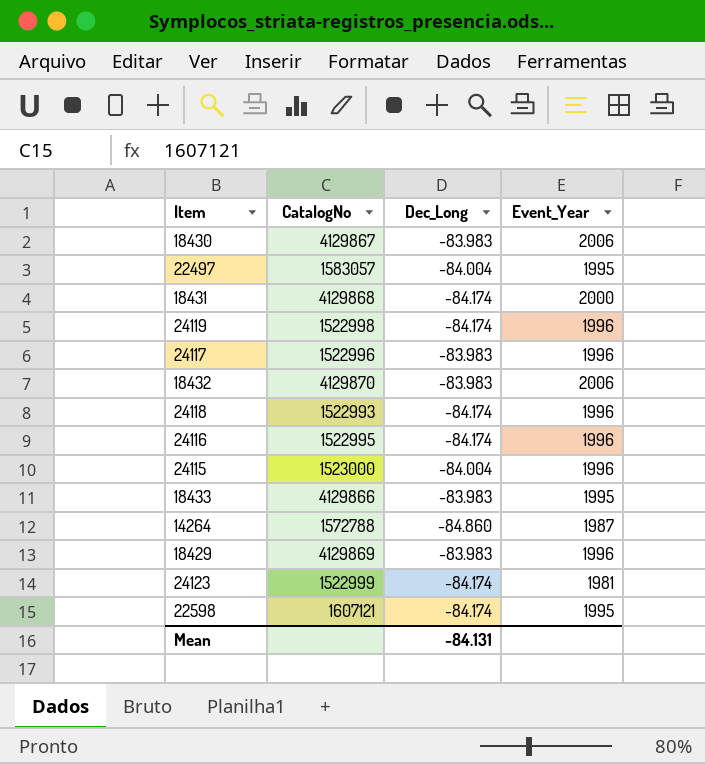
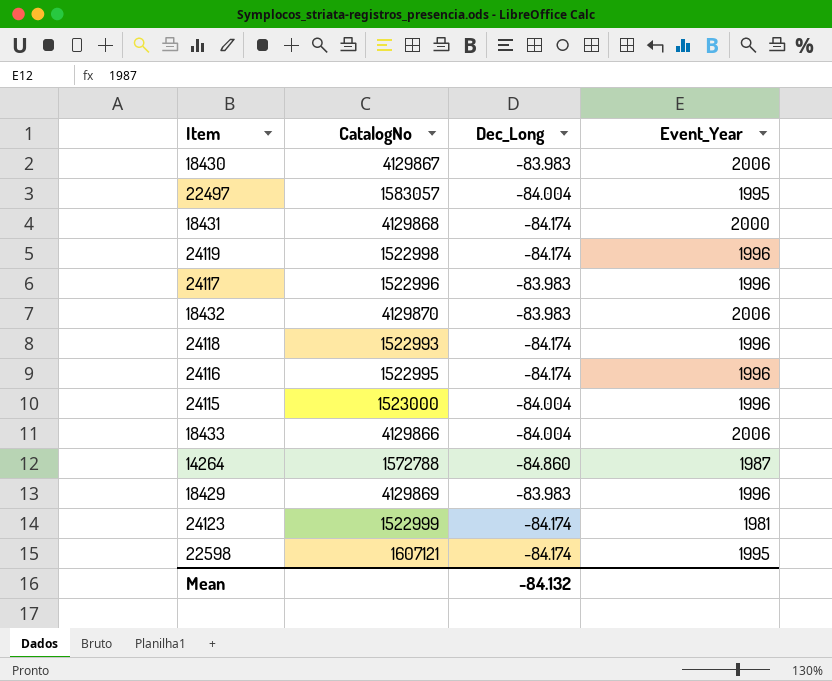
18433 | Dec_Long: -83.983 -> -84.004
18433 | Event_Year: 1995 -> 2006
Mean | Dec_Long: -84.131 -> -84.132

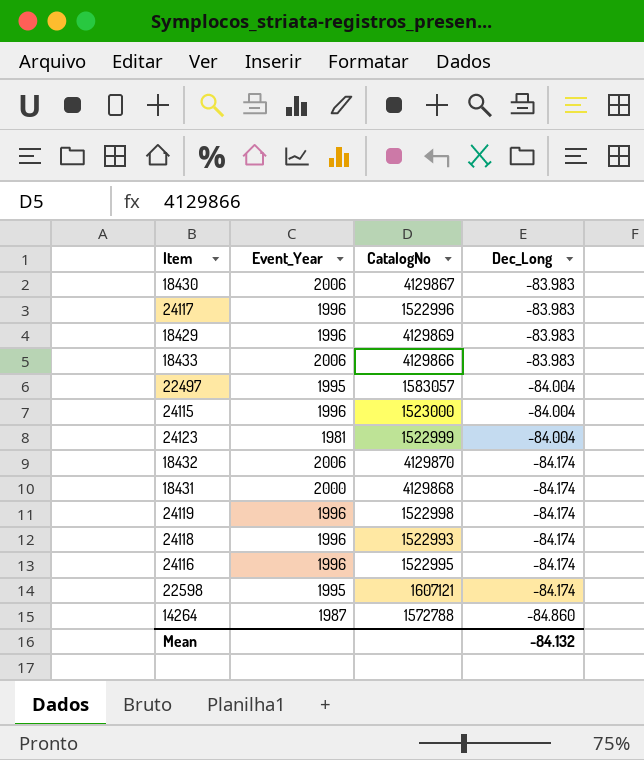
row order: none -> Dec_Long descending
column Event_Year | position: 4 -> 2
18433 | Dec_Long: -84.004 -> -83.983
24123 | Dec_Long: -84.174 -> -84.004
18432 | Dec_Long: -83.983 -> -84.174

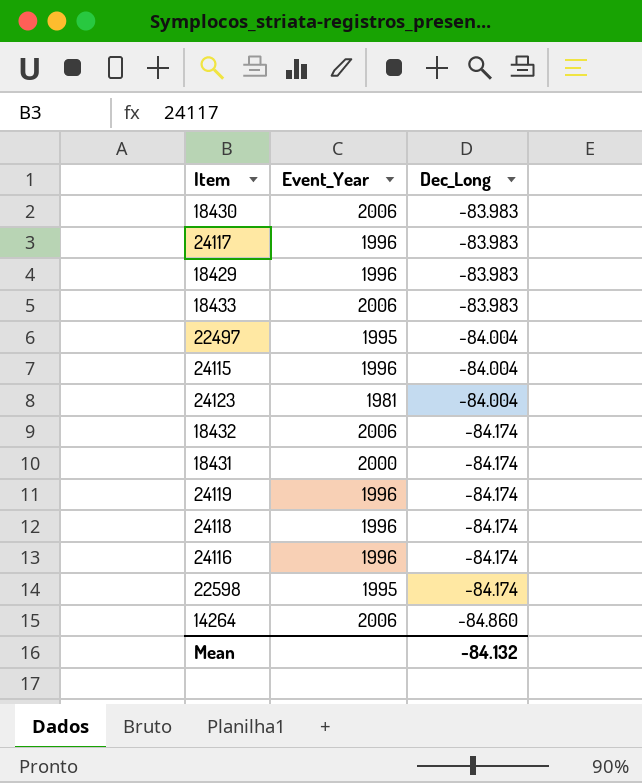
column CatalogNo | position: 3 -> none
14264 | Event_Year: 1987 -> 2006

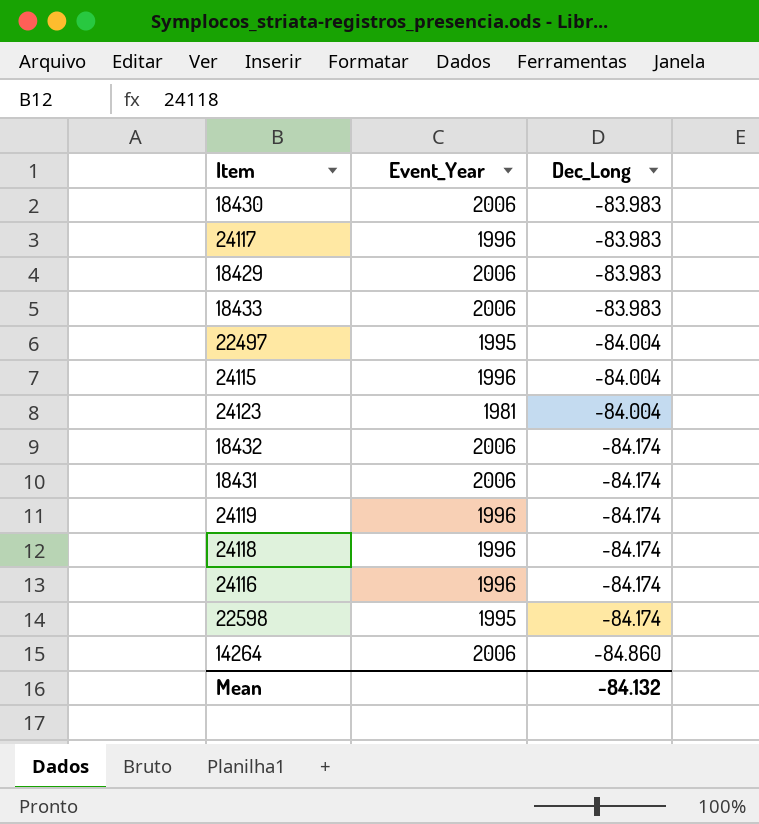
18429 | Event_Year: 1996 -> 2006
18431 | Event_Year: 2000 -> 2006

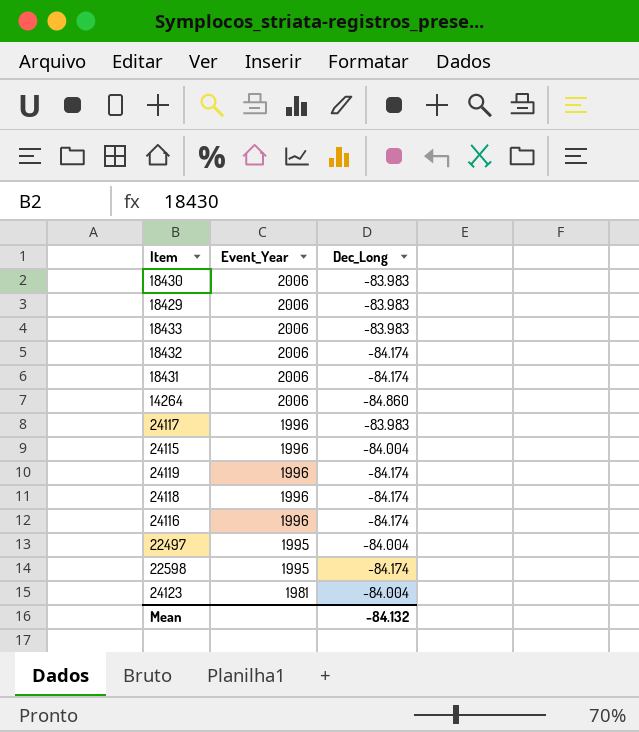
row order: Dec_Long descending -> Event_Year descending

